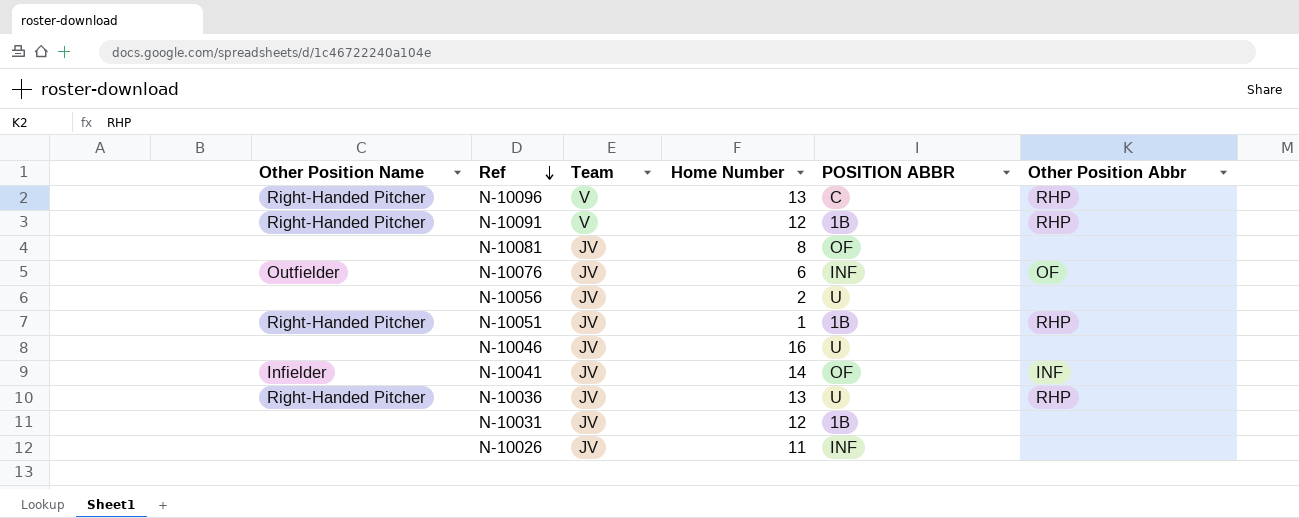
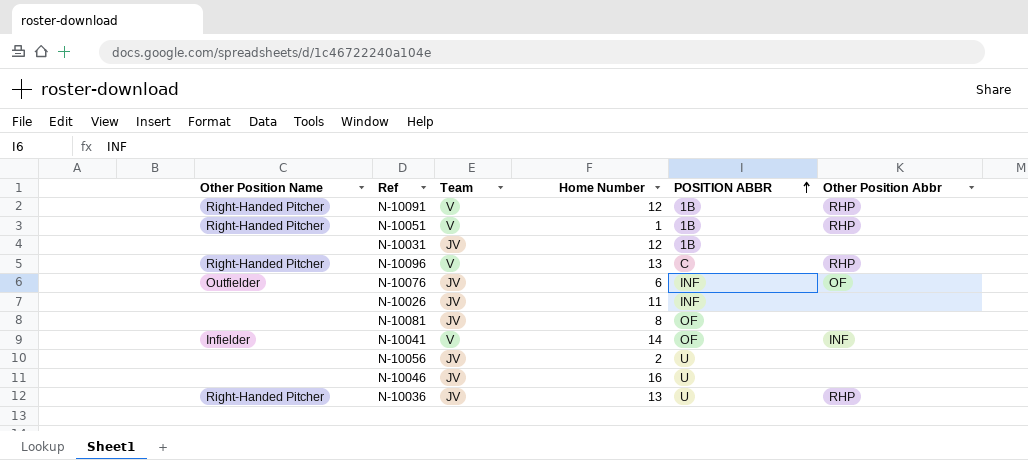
row order: Ref descending -> POSITION ABBR ascending
N-10051 | Team: JV -> V
N-10041 | Team: JV -> V

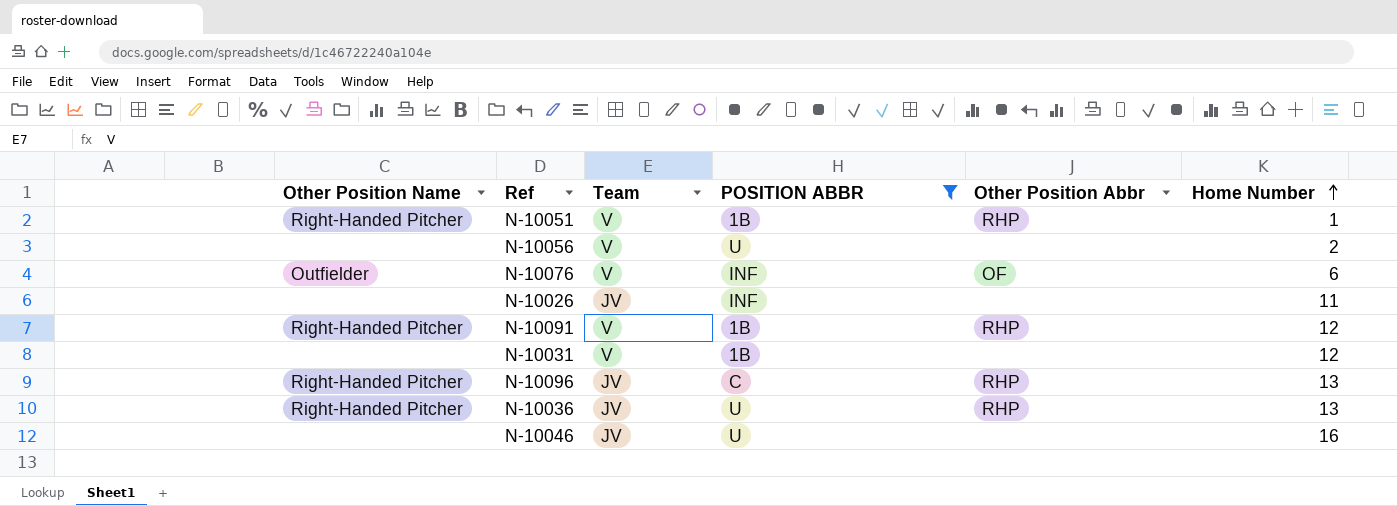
filter: none -> POSITION ABBR != OF
row order: POSITION ABBR ascending -> Home Number ascending
column Home Number | position: 4 -> 6
N-10056 | Team: JV -> V
N-10076 | Team: JV -> V
N-10031 | Team: JV -> V
N-10096 | Team: V -> JV

